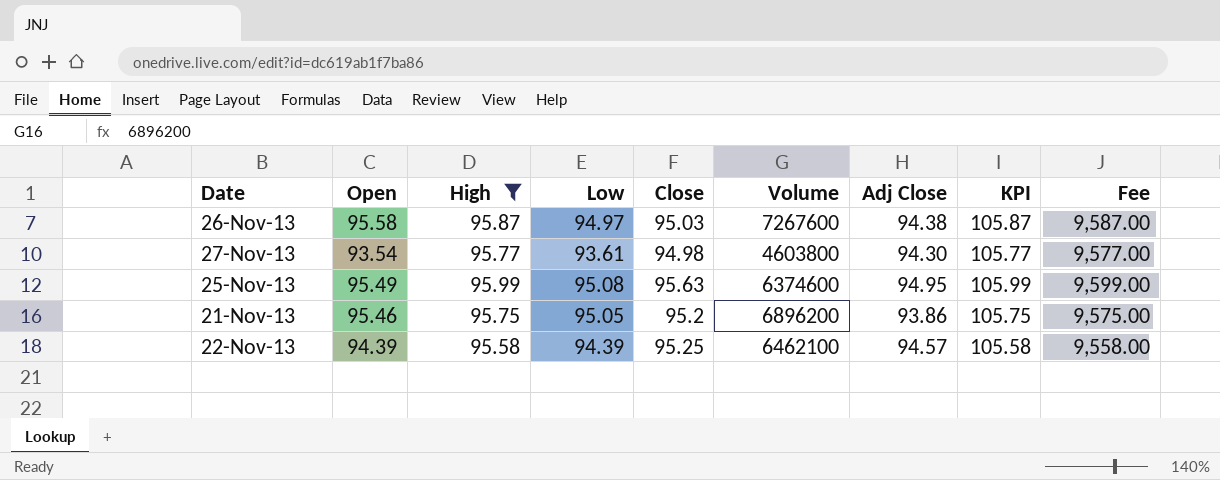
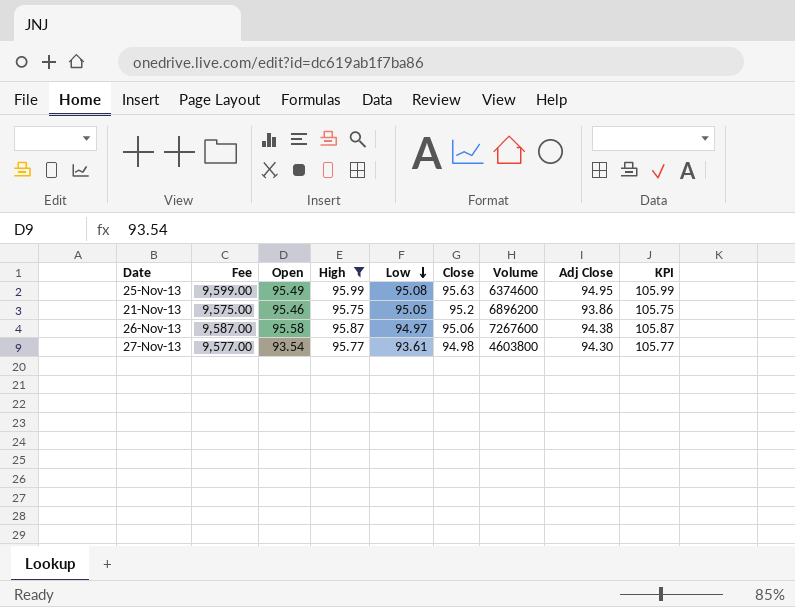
row order: none -> Low descending
column Fee | position: 9 -> 2
row 22-Nov-13: 94.39 | 95.58 | 94.39 | 95.25 | 6462100 | 94.57 | 105.58 | 9,558.00 -> none
26-Nov-13 | Close: 95.03 -> 95.06

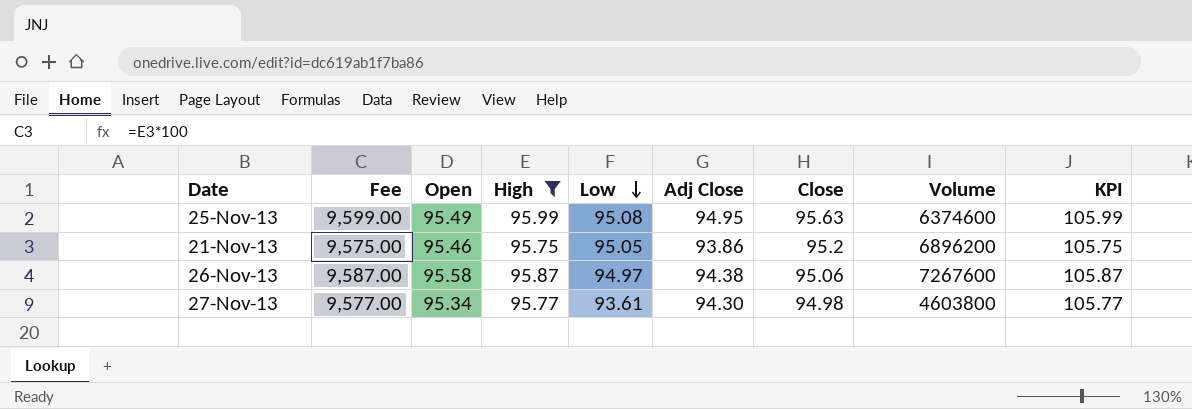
column Adj Close | position: 8 -> 6
27-Nov-13 | Open: 93.54 -> 95.34

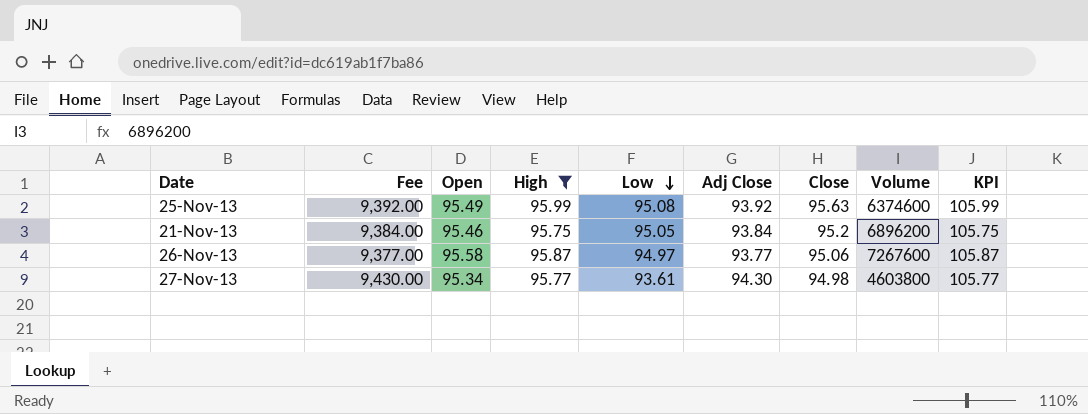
column Fee | formula: [High] * 100 -> [Adj Close] * 100
25-Nov-13 | Adj Close: 94.95 -> 93.92
21-Nov-13 | Adj Close: 93.86 -> 93.84
26-Nov-13 | Adj Close: 94.38 -> 93.77

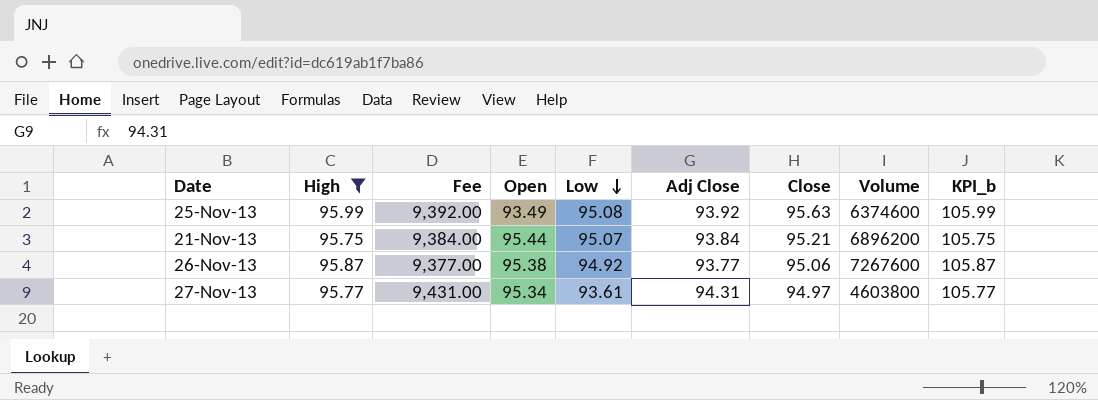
column High | position: 4 -> 2
column name: KPI -> KPI_b
25-Nov-13 | Open: 95.49 -> 93.49
21-Nov-13 | Open: 95.46 -> 95.44
21-Nov-13 | Low: 95.05 -> 95.07
21-Nov-13 | Close: 95.2 -> 95.21
26-Nov-13 | Open: 95.58 -> 95.38
26-Nov-13 | Low: 94.97 -> 94.92
27-Nov-13 | Fee: 9,430.00 -> 9,431.00
27-Nov-13 | Adj Close: 94.30 -> 94.31
27-Nov-13 | Close: 94.98 -> 94.97

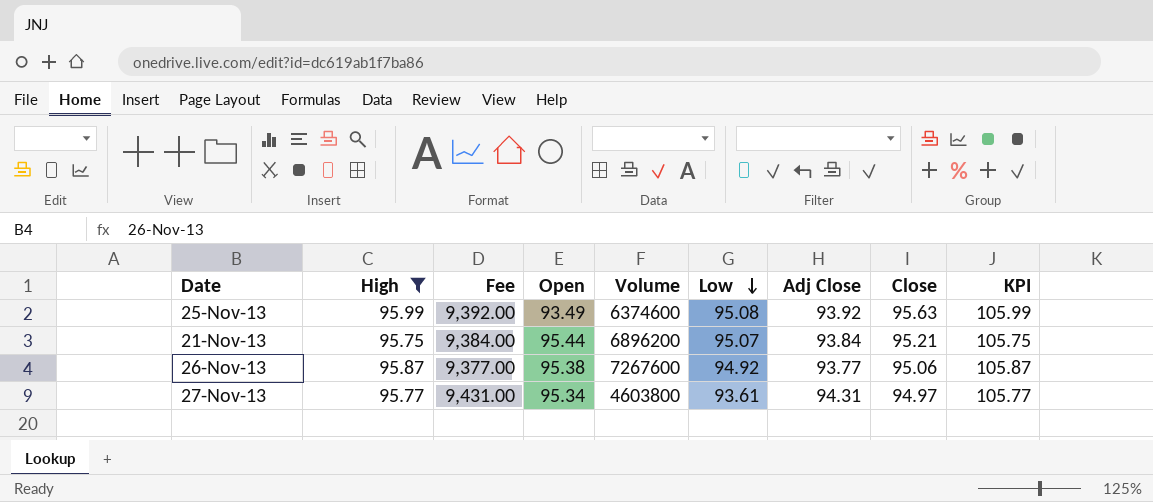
column Volume | position: 8 -> 5
column name: KPI_b -> KPI

